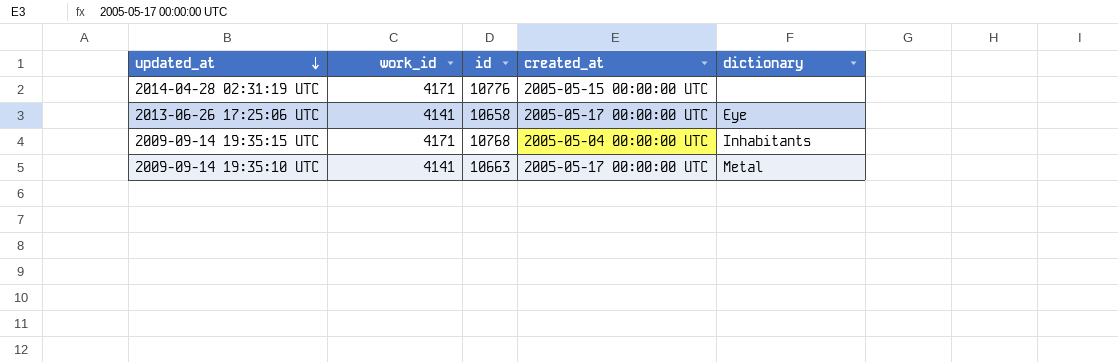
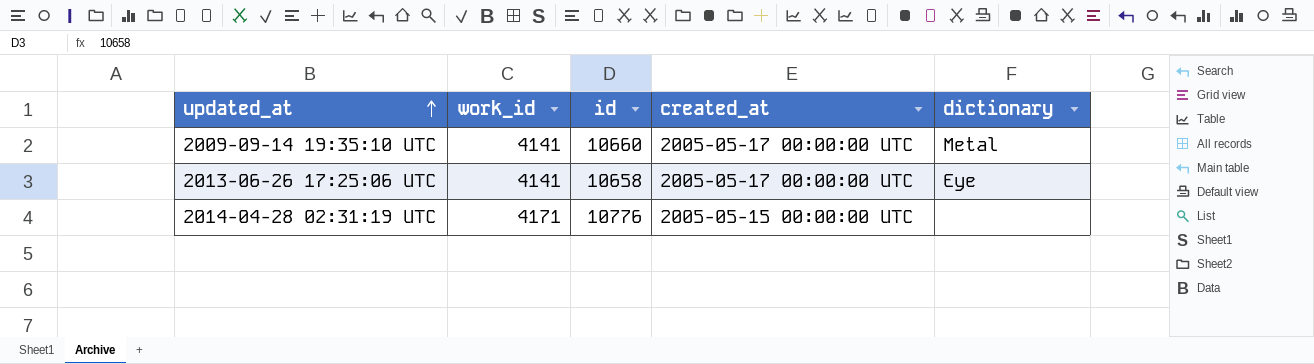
row order: updated_at descending -> updated_at ascending
row 2009-09-14 19:35:15 UTC: 4171 | 10768 | 2005-05-04 00:00:00 UTC | Inhabitants -> none
2009-09-14 19:35:10 UTC | id: 10663 -> 10660

